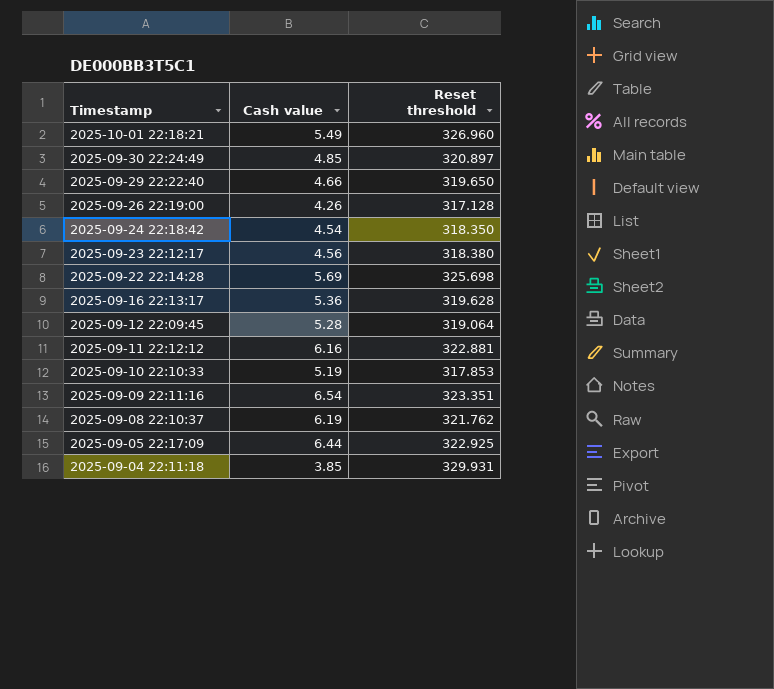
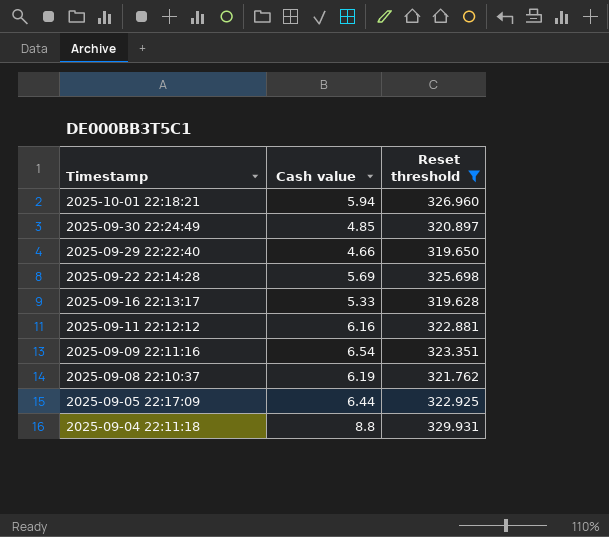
filter: none -> Reset threshold >= 319.628
2025-10-01 22:18:21 | Cash value: 5.49 -> 5.94
2025-09-16 22:13:17 | Cash value: 5.36 -> 5.33
2025-09-04 22:11:18 | Cash value: 3.85 -> 8.8

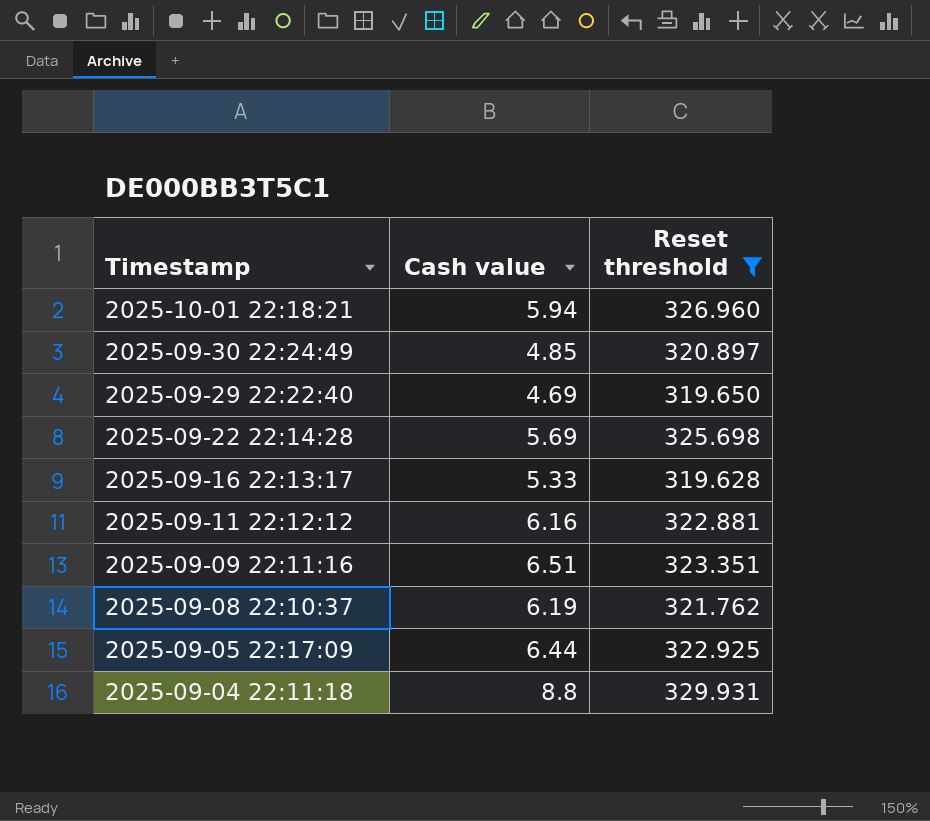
2025-09-29 22:22:40 | Cash value: 4.66 -> 4.69
2025-09-09 22:11:16 | Cash value: 6.54 -> 6.51

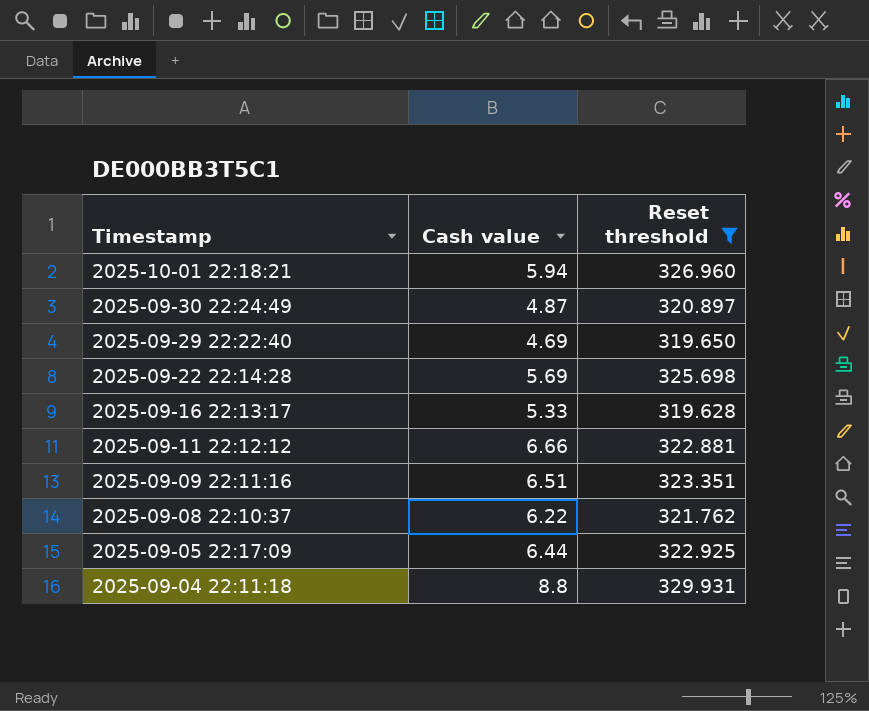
2025-09-30 22:24:49 | Cash value: 4.85 -> 4.87
2025-09-11 22:12:12 | Cash value: 6.16 -> 6.66
2025-09-08 22:10:37 | Cash value: 6.19 -> 6.22

